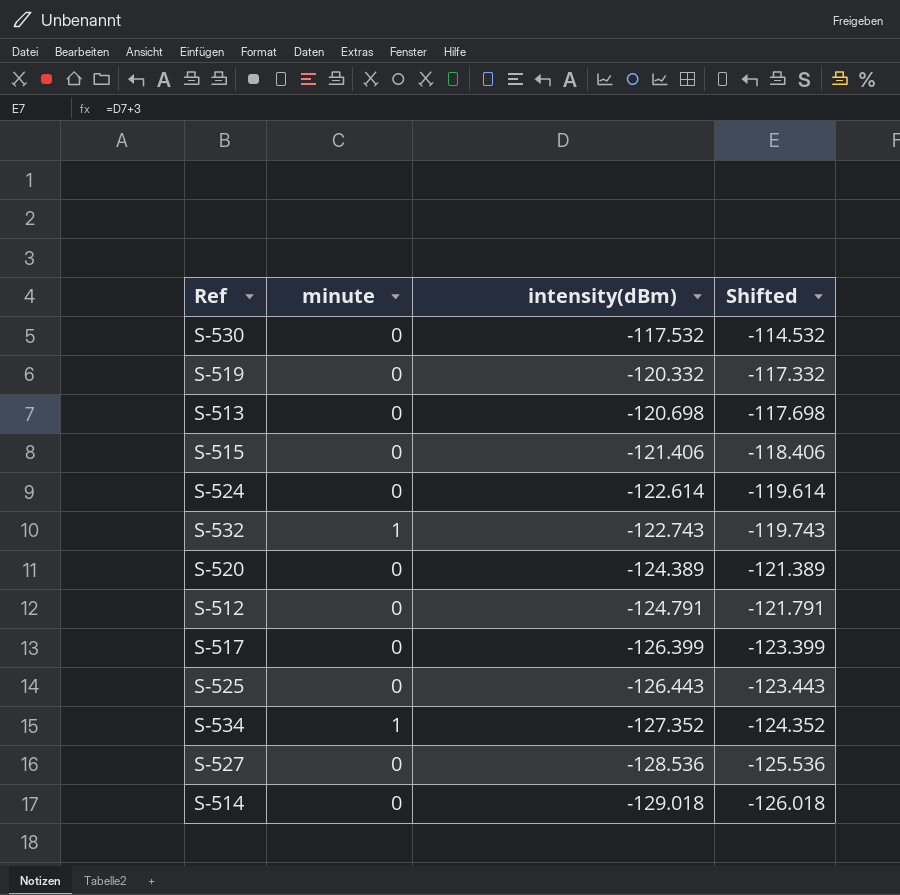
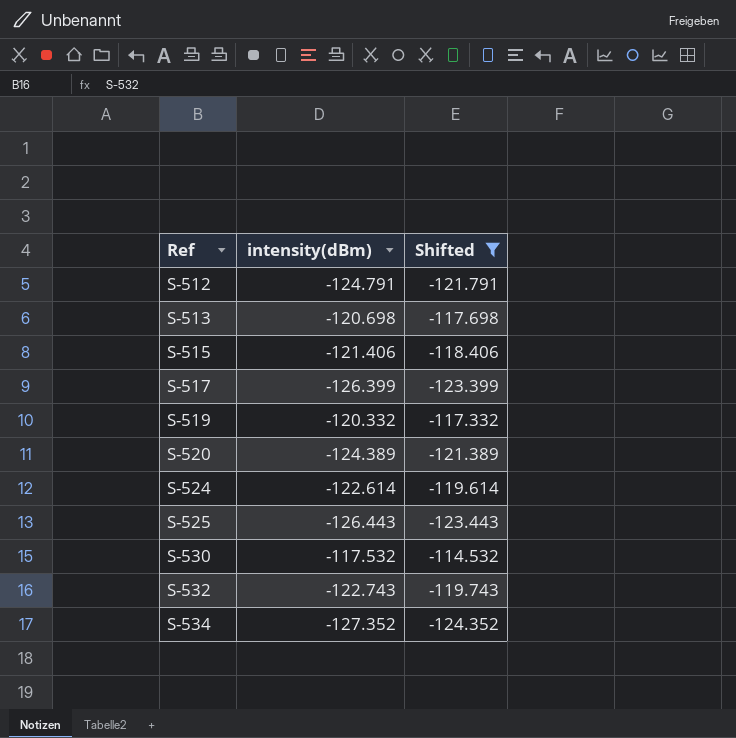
filter: none -> Shifted >= -124.352
row order: intensity(dBm) descending -> Ref ascending
column minute | position: 2 -> none

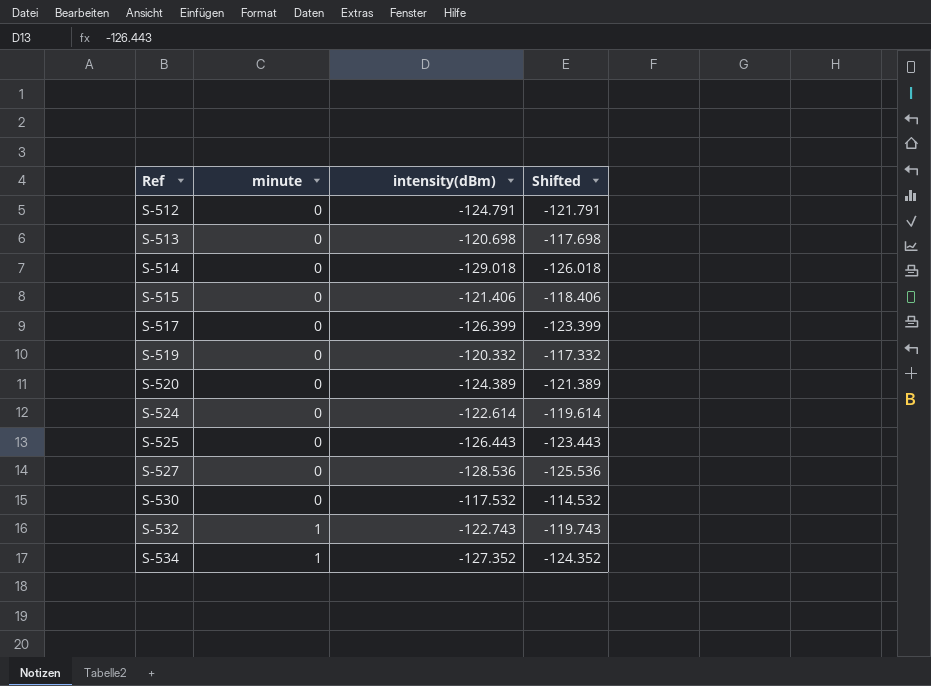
filter: Shifted >= -124.352 -> none
column minute | position: none -> 2

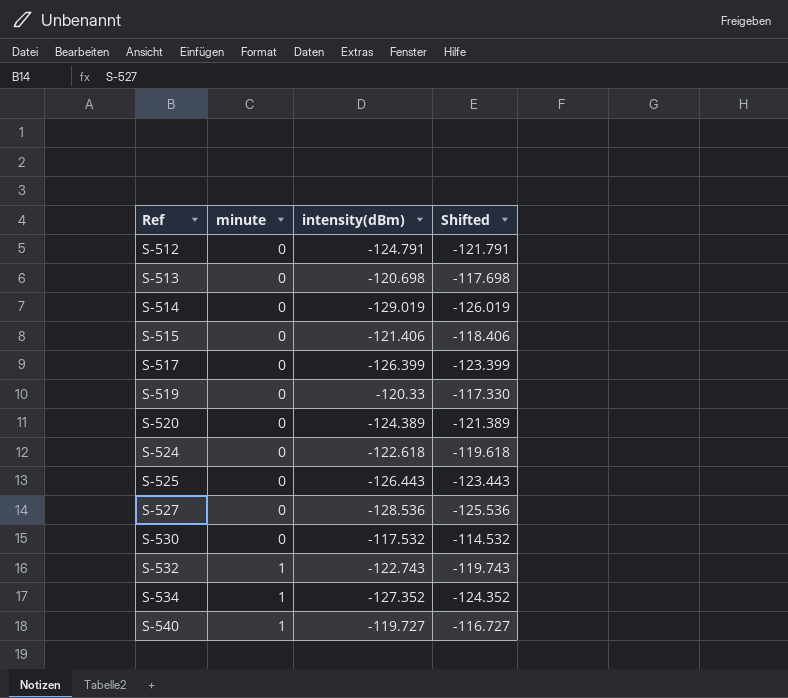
S-514 | intensity(dBm): -129.018 -> -129.019
S-514 | Shifted: -126.018 -> -126.019
S-519 | intensity(dBm): -120.332 -> -120.33
S-519 | Shifted: -117.332 -> -117.330
S-524 | intensity(dBm): -122.614 -> -122.618
S-524 | Shifted: -119.614 -> -119.618
row S-540: none -> 1 | -119.727 | -116.727

